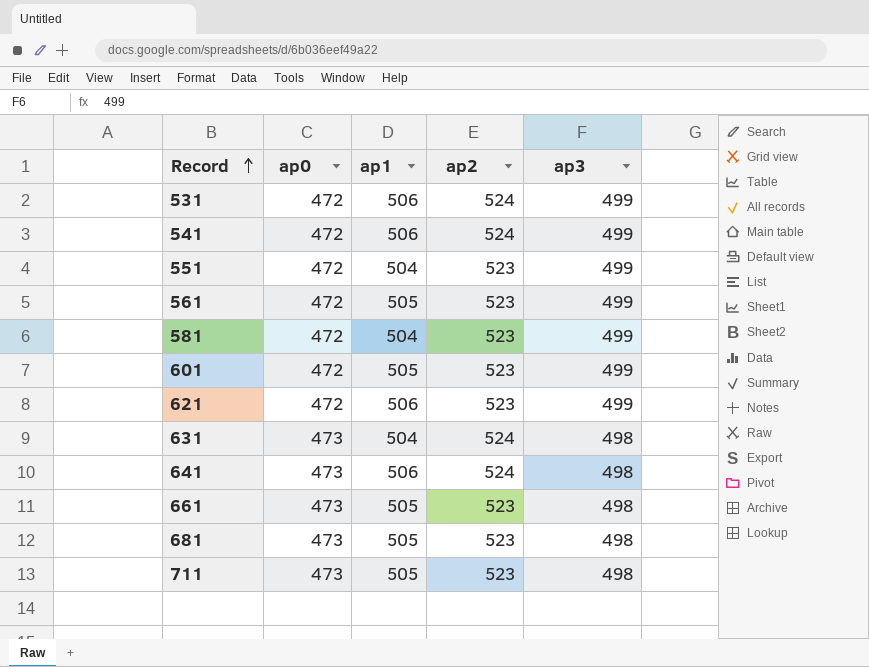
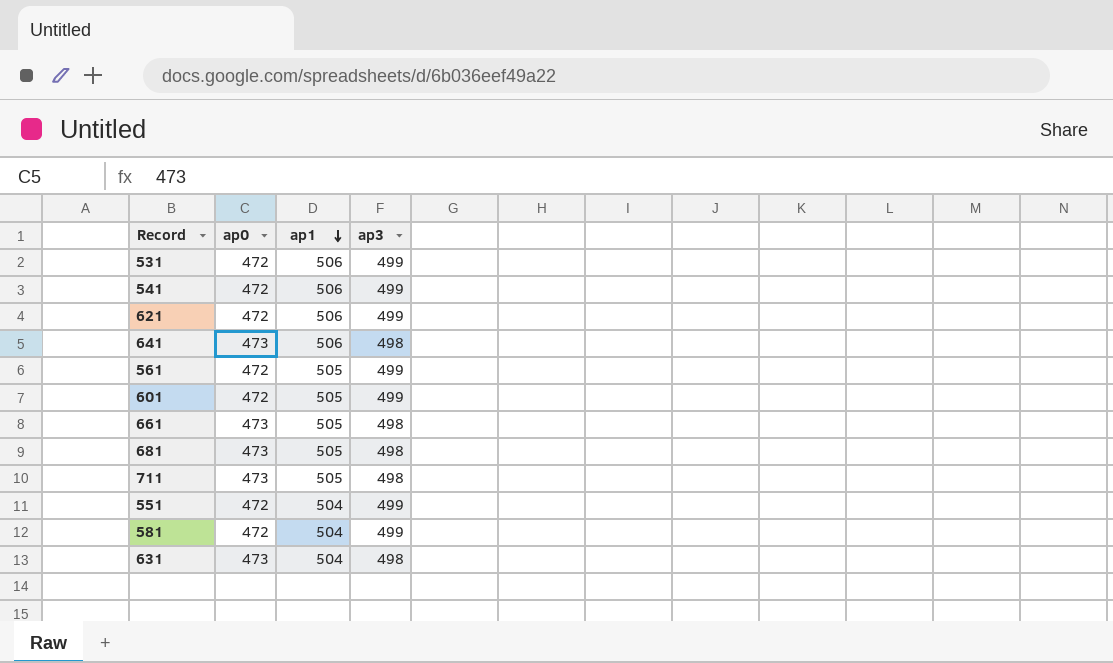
row order: Record ascending -> ap1 descending
column ap2 | position: 4 -> none

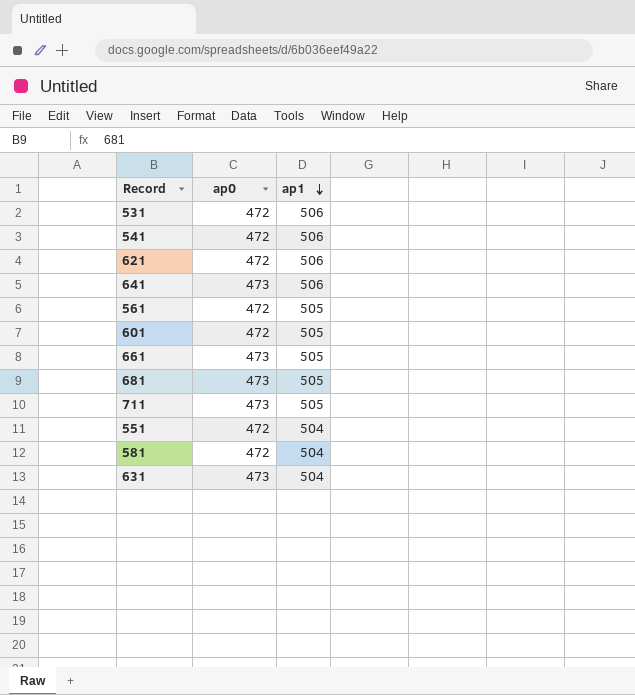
column ap3 | position: 4 -> none

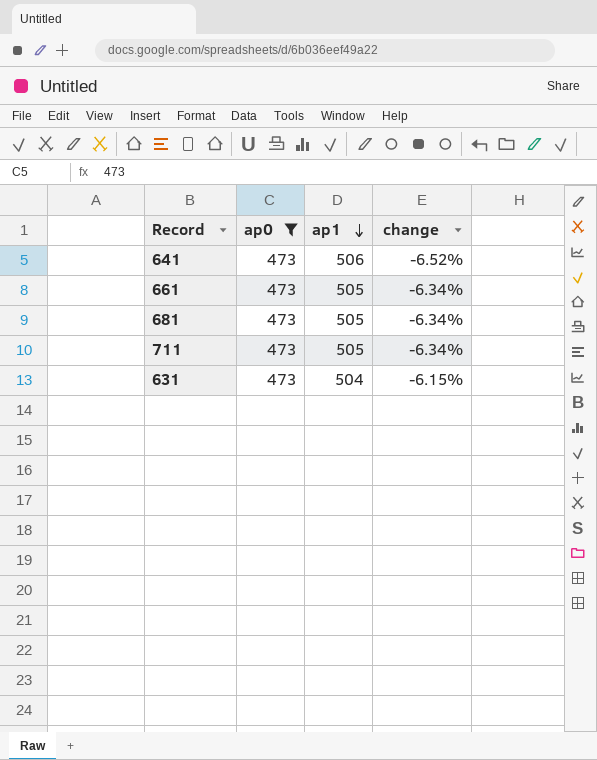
filter: none -> ap0 = 473
column change | formula: none -> ([ap0] - [ap1]) / [ap1]

